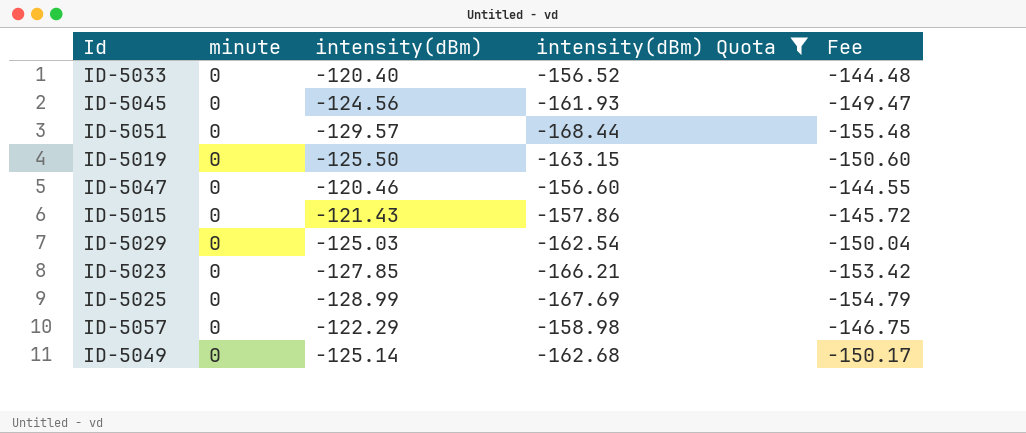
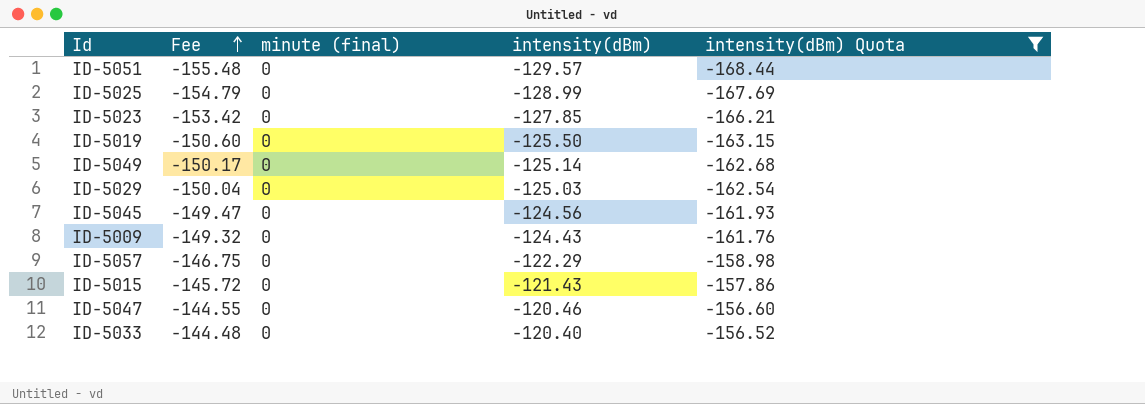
row order: none -> Fee ascending
column Fee | position: 5 -> 2
column name: minute -> minute (final)
row ID-5009: none -> -149.32 | 0 | -124.43 | -161.76

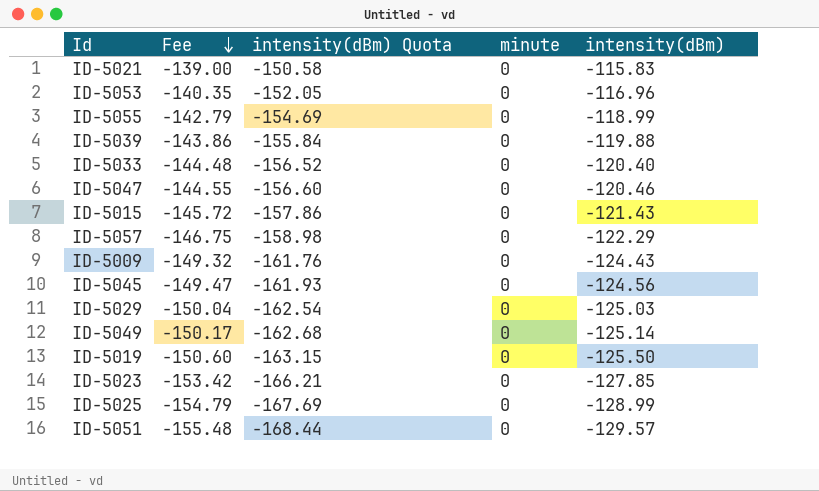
filter: intensity(dBm) Quota <= -156.52 -> none
row order: Fee ascending -> Fee descending
column intensity(dBm) Quota | position: 5 -> 3
column name: minute (final) -> minute

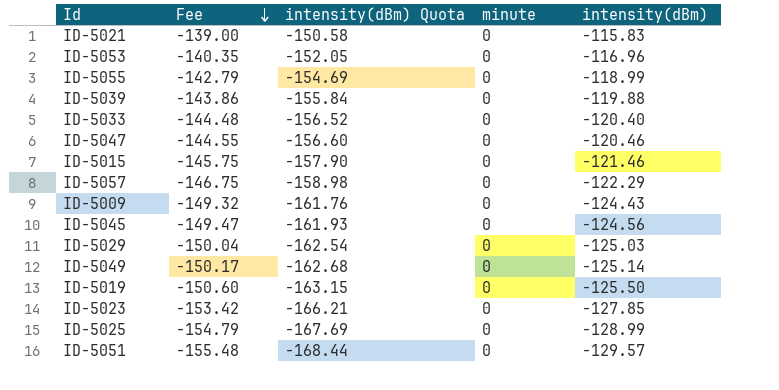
ID-5015 | Fee: -145.72 -> -145.75
ID-5015 | intensity(dBm) Quota: -157.86 -> -157.90
ID-5015 | intensity(dBm): -121.43 -> -121.46

